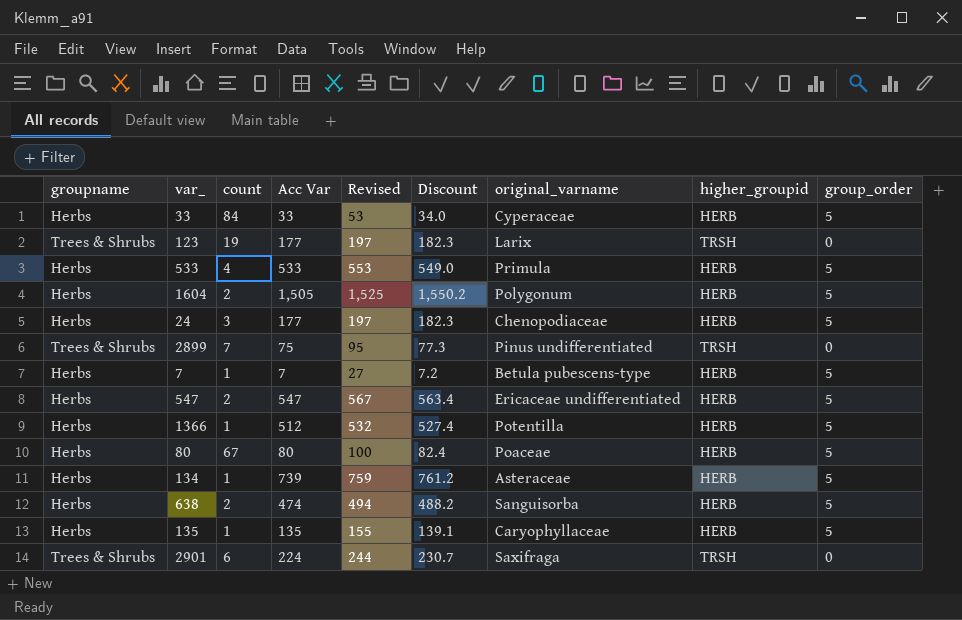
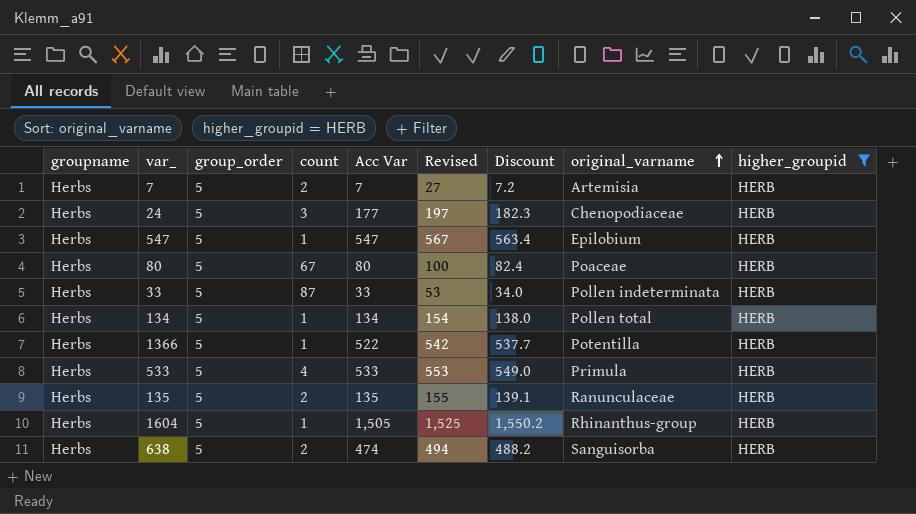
filter: none -> higher_groupid = HERB
row order: none -> original_varname ascending
column group_order | position: 9 -> 3
7 | count: 1 -> 2
7 | original_varname: Betula pubescens-type -> Artemisia
547 | count: 2 -> 1
547 | original_varname: Ericaceae undifferentiated -> Epilobium
33 | count: 84 -> 87
33 | original_varname: Cyperaceae -> Pollen indeterminata
134 | Acc Var: 739 -> 134
134 | Revised: 759 -> 154
134 | Discount: 761.2 -> 138.0
134 | original_varname: Asteraceae -> Pollen total
1366 | Acc Var: 512 -> 522
1366 | Revised: 532 -> 542
1366 | Discount: 527.4 -> 537.7
135 | count: 1 -> 2
135 | original_varname: Caryophyllaceae -> Ranunculaceae
1604 | count: 2 -> 1
1604 | original_varname: Polygonum -> Rhinanthus-group

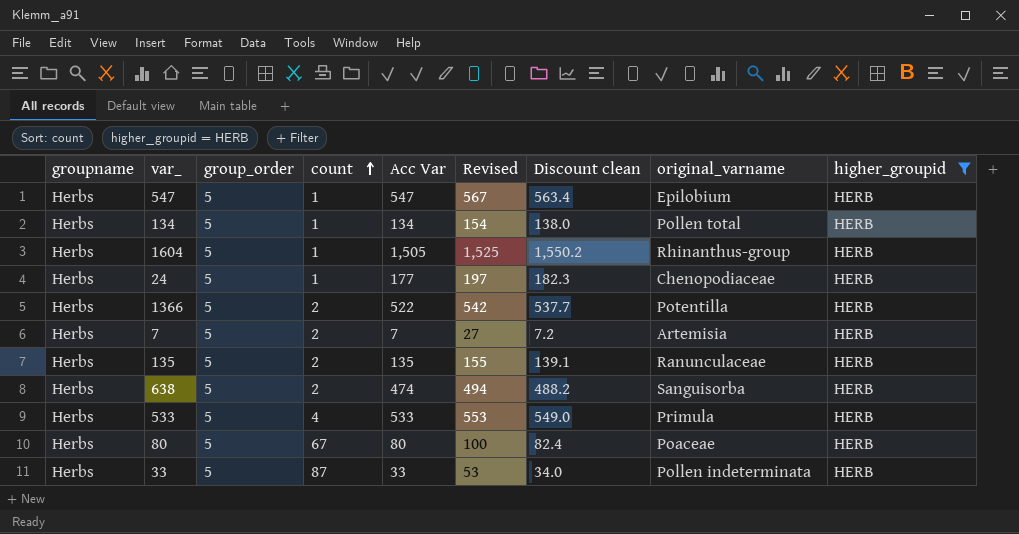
row order: original_varname ascending -> count ascending
column name: Discount -> Discount clean
24 | count: 3 -> 1
1366 | count: 1 -> 2

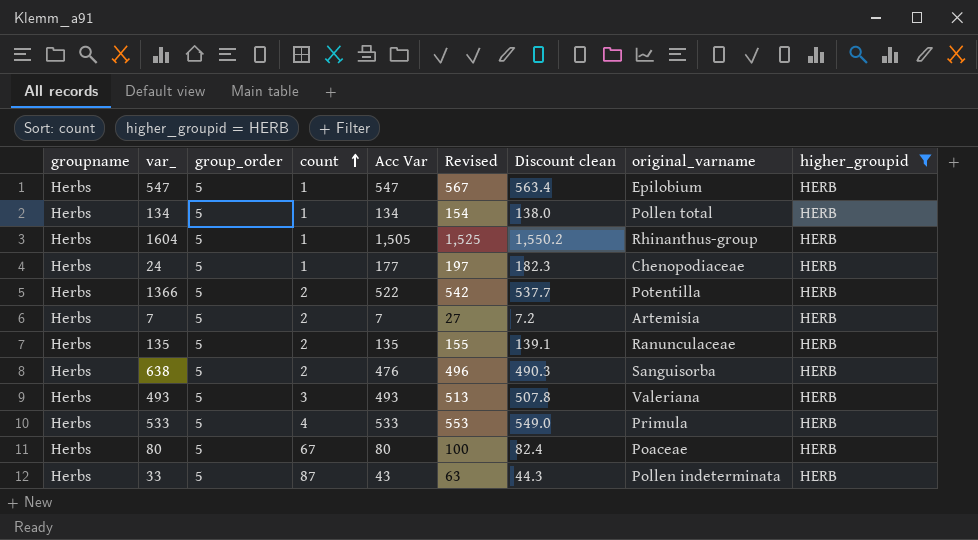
638 | Acc Var: 474 -> 476
638 | Revised: 494 -> 496
638 | Discount clean: 488.2 -> 490.3
row 493: none -> Herbs | 5 | 3 | 493 | 513 | 507.8 | Valeriana | HERB
33 | Acc Var: 33 -> 43
33 | Revised: 53 -> 63
33 | Discount clean: 34.0 -> 44.3

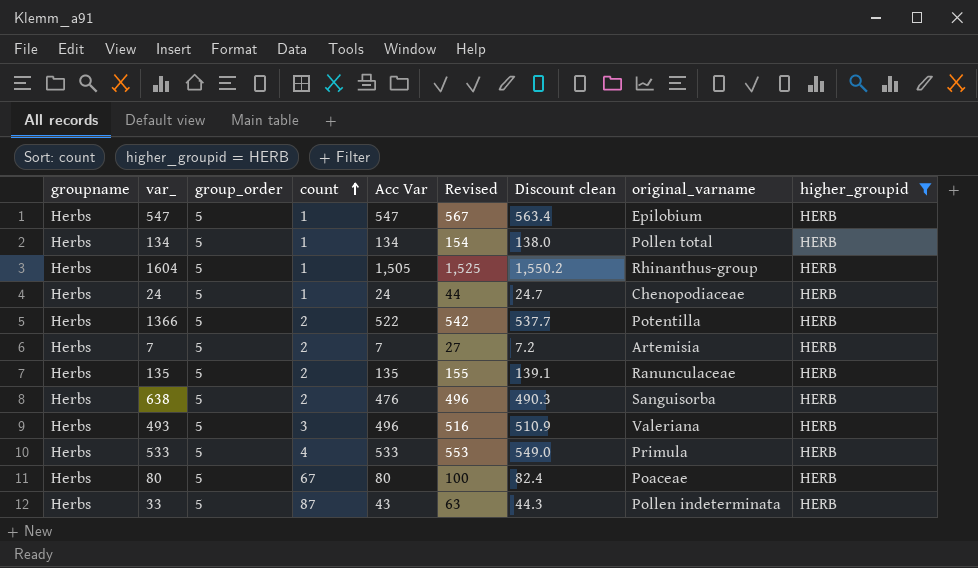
24 | Acc Var: 177 -> 24
24 | Revised: 197 -> 44
24 | Discount clean: 182.3 -> 24.7
493 | Acc Var: 493 -> 496
493 | Revised: 513 -> 516
493 | Discount clean: 507.8 -> 510.9

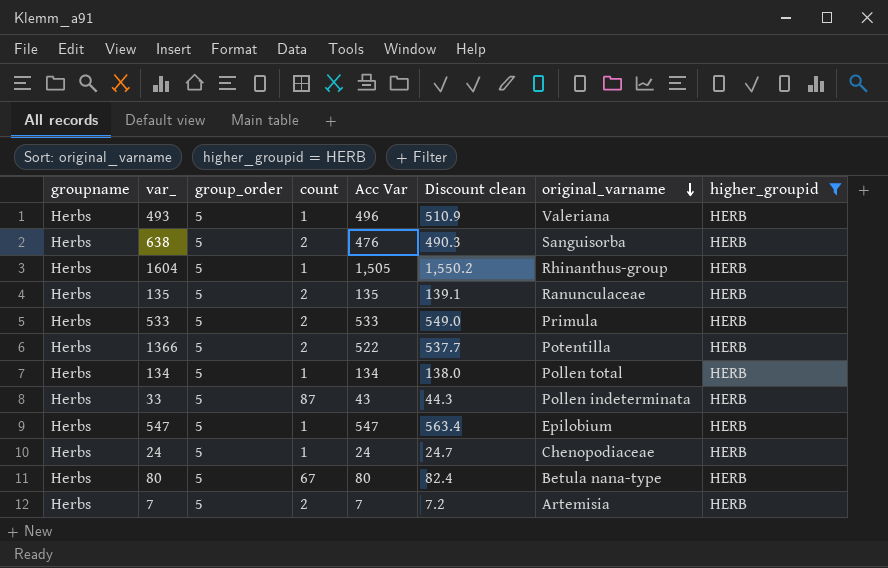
row order: count ascending -> original_varname descending
column Revised | formula: [Acc Var] + 20 -> none
493 | count: 3 -> 1
533 | count: 4 -> 2
80 | original_varname: Poaceae -> Betula nana-type

